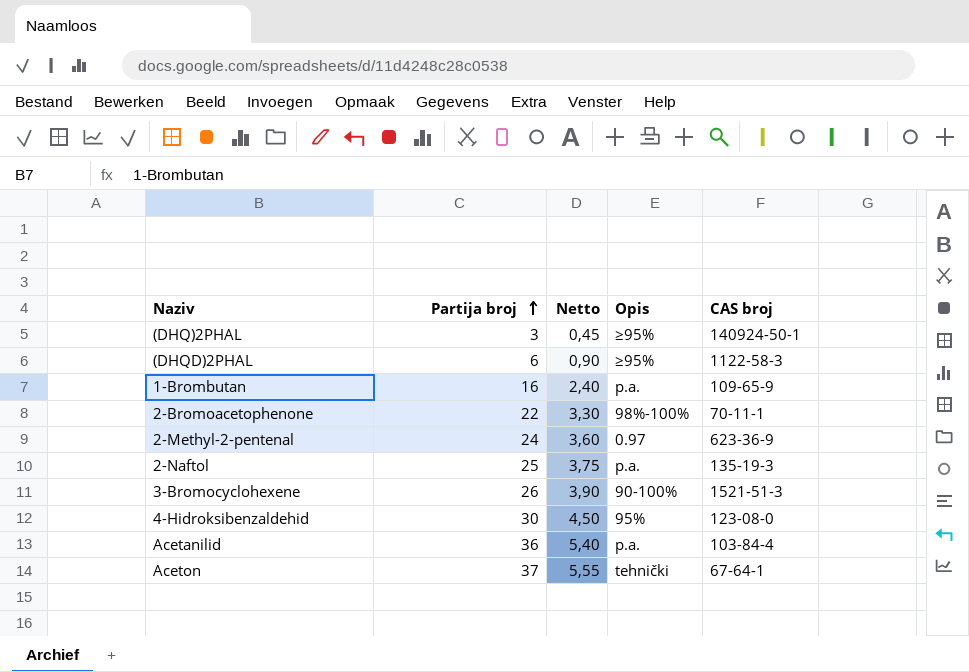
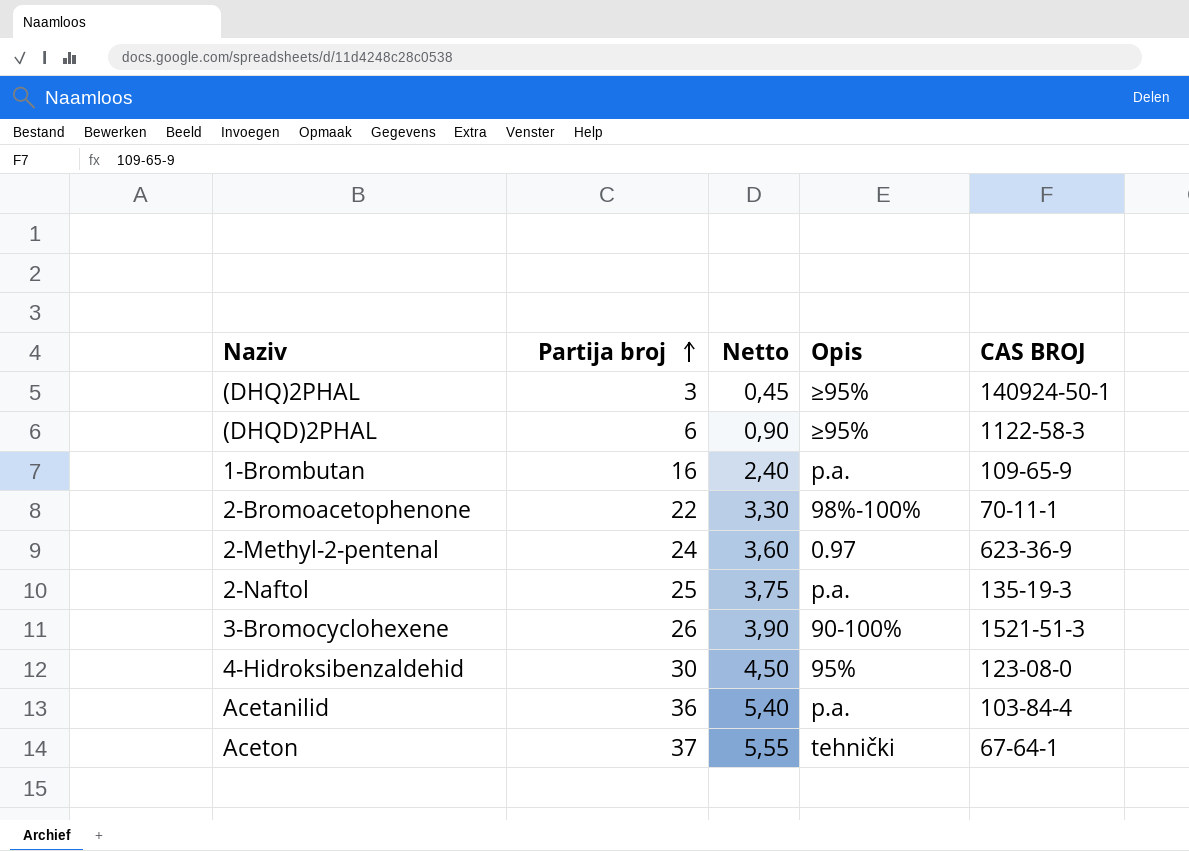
column name: CAS broj -> CAS BROJ

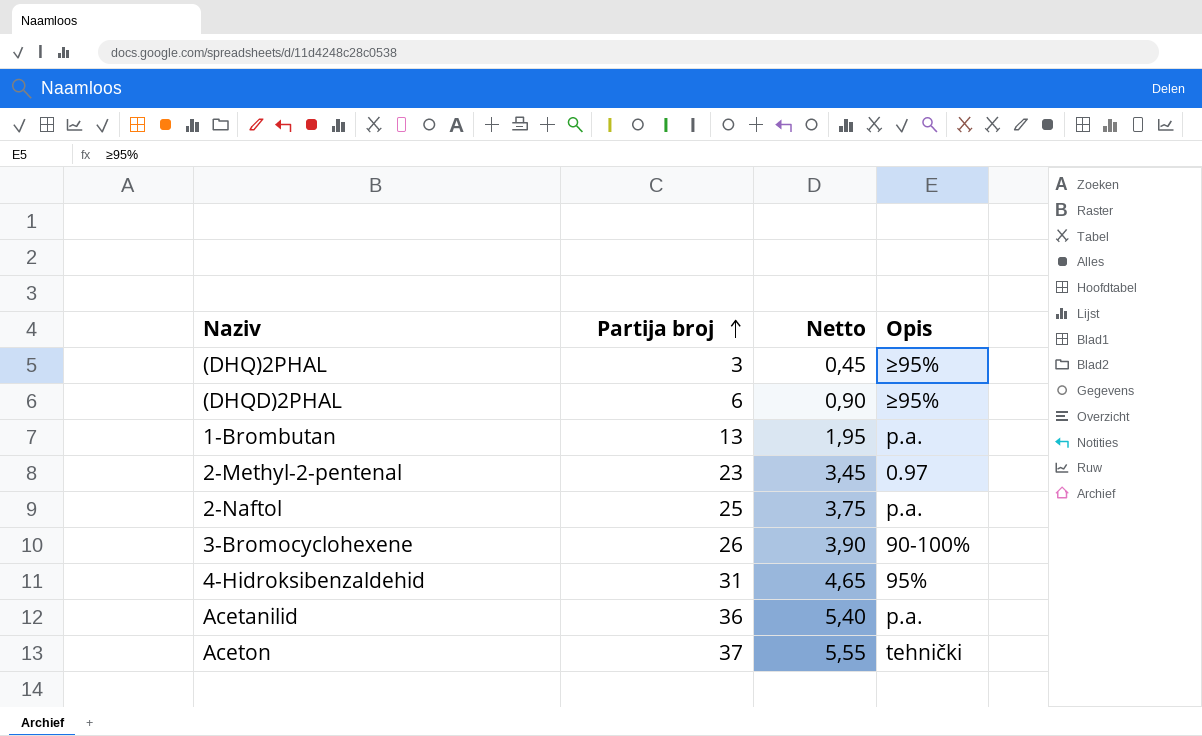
column CAS BROJ | position: 5 -> none
row 2-Bromoacetophenone: 22 | 3,30 | 98%-100% | 70-11-1 -> none
1-Brombutan | Partija broj: 16 -> 13
1-Brombutan | Netto: 2,40 -> 1,95
2-Methyl-2-pentenal | Partija broj: 24 -> 23
2-Methyl-2-pentenal | Netto: 3,60 -> 3,45
4-Hidroksibenzaldehid | Partija broj: 30 -> 31
4-Hidroksibenzaldehid | Netto: 4,50 -> 4,65

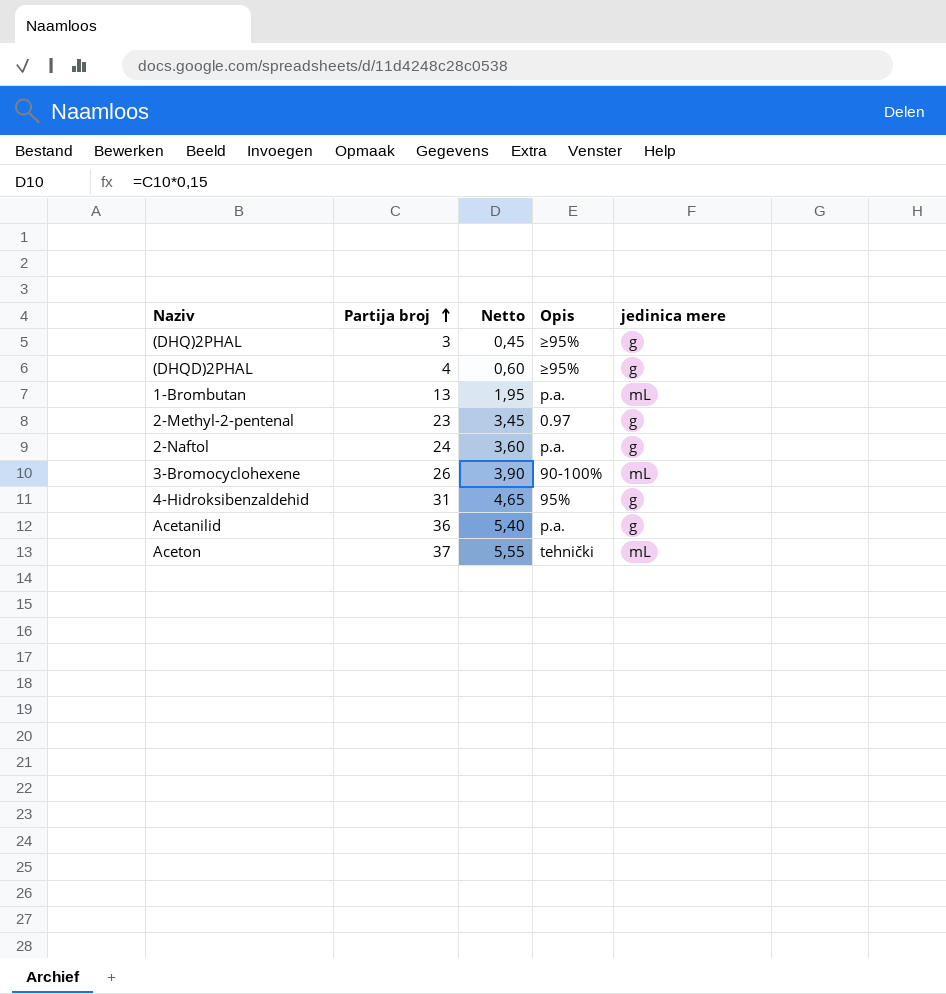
column jedinica mere | position: none -> 5
(DHQD)2PHAL | Partija broj: 6 -> 4
(DHQD)2PHAL | Netto: 0,90 -> 0,60
2-Naftol | Partija broj: 25 -> 24
2-Naftol | Netto: 3,75 -> 3,60

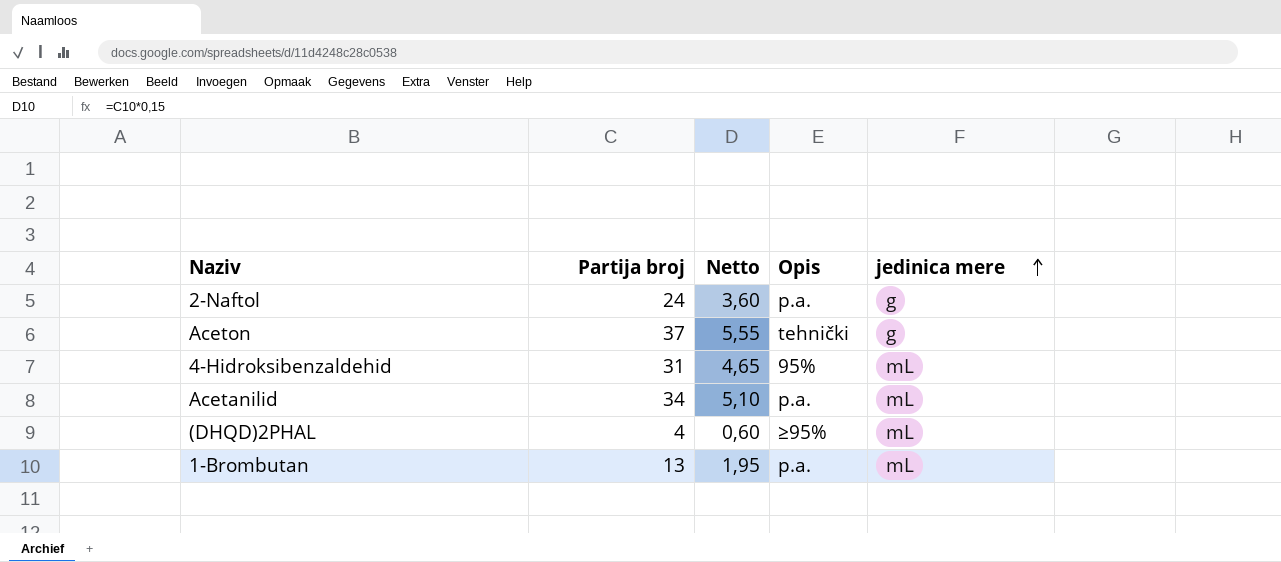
row order: Partija broj ascending -> jedinica mere ascending
row (DHQ)2PHAL: 3 | 0,45 | ≥95% | g -> none
row 2-Methyl-2-pentenal: 23 | 3,45 | 0.97 | g -> none
row 3-Bromocyclohexene: 26 | 3,90 | 90-100% | mL -> none
Aceton | jedinica mere: mL -> g
4-Hidroksibenzaldehid | jedinica mere: g -> mL
Acetanilid | Partija broj: 36 -> 34
Acetanilid | Netto: 5,40 -> 5,10
Acetanilid | jedinica mere: g -> mL
(DHQD)2PHAL | jedinica mere: g -> mL

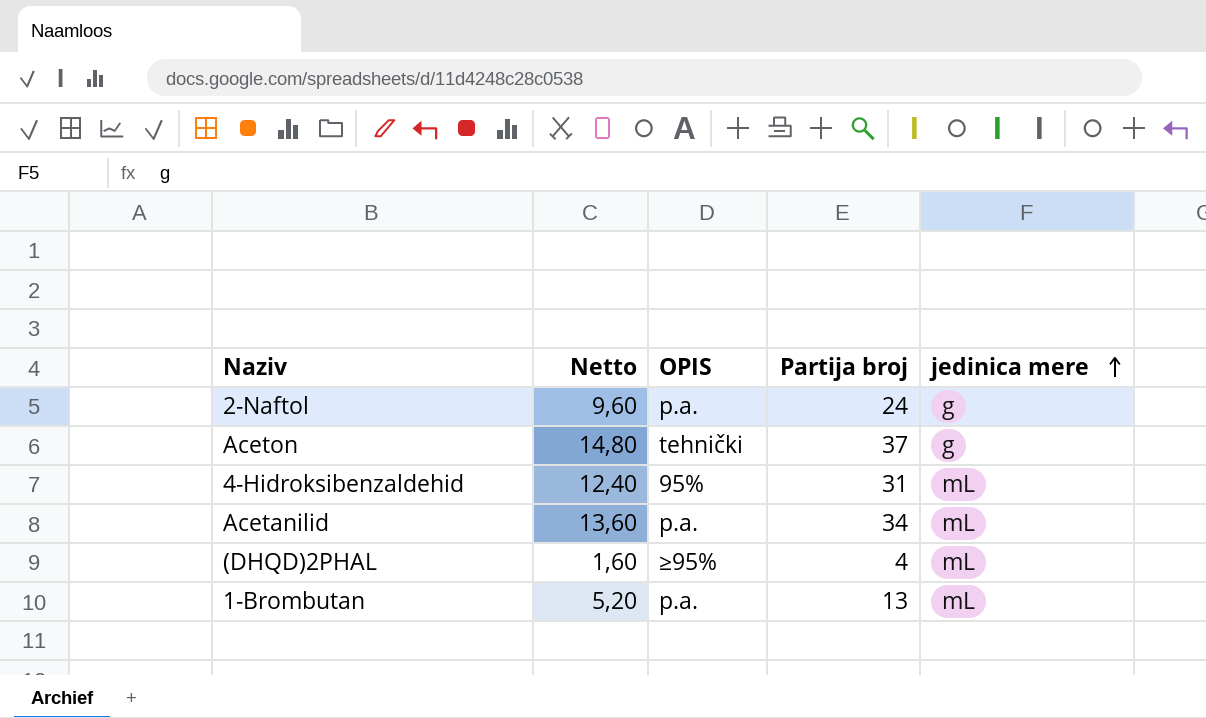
column Netto | formula: [Partija broj] * 0,15 -> [Partija broj] * 0,4
column name: Opis -> OPIS
column Partija broj | position: 2 -> 4

